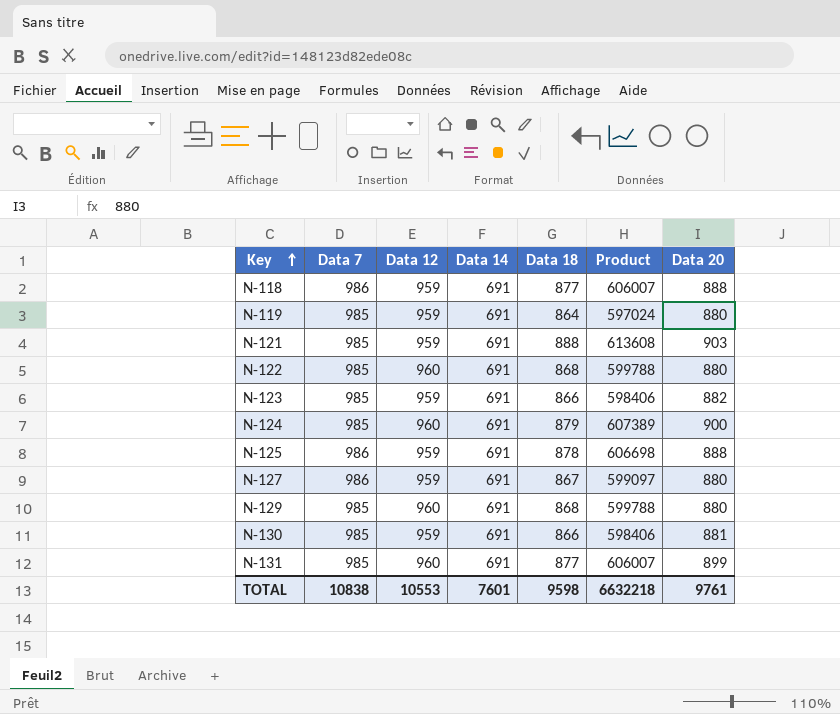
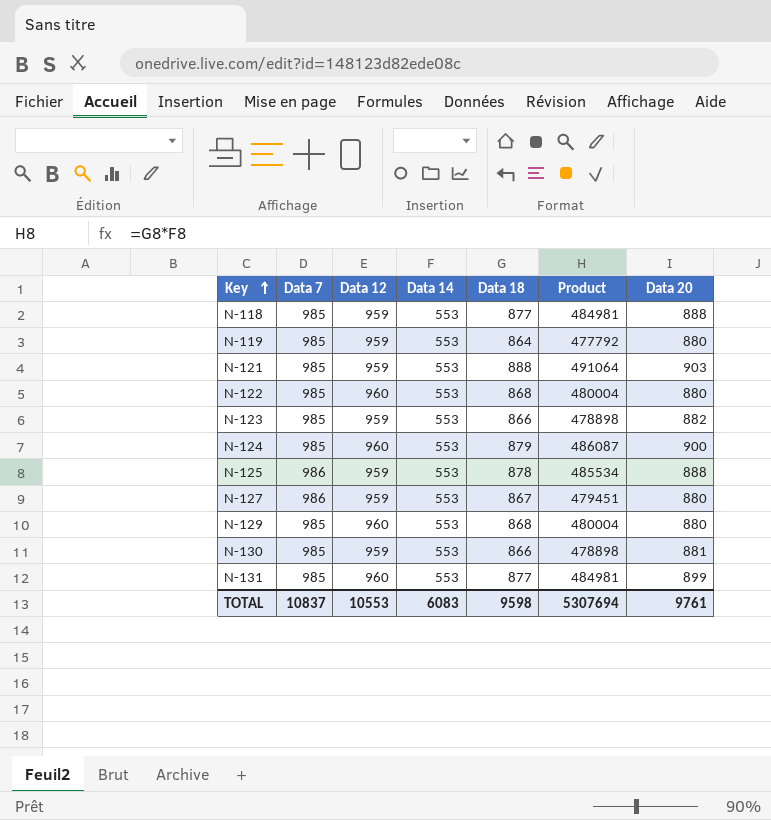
N-118 | Data 7: 986 -> 985
N-118 | Data 14: 691 -> 553
N-118 | Product: 606007 -> 484981
N-119 | Data 14: 691 -> 553
N-119 | Product: 597024 -> 477792
N-121 | Data 14: 691 -> 553
N-121 | Product: 613608 -> 491064
N-122 | Data 14: 691 -> 553
N-122 | Product: 599788 -> 480004
N-123 | Data 14: 691 -> 553
N-123 | Product: 598406 -> 478898
N-124 | Data 14: 691 -> 553
N-124 | Product: 607389 -> 486087
N-125 | Data 14: 691 -> 553
N-125 | Product: 606698 -> 485534
N-127 | Data 14: 691 -> 553
N-127 | Product: 599097 -> 479451
N-129 | Data 14: 691 -> 553
N-129 | Product: 599788 -> 480004
N-130 | Data 14: 691 -> 553
N-130 | Product: 598406 -> 478898
N-131 | Data 14: 691 -> 553
N-131 | Product: 606007 -> 484981
TOTAL | Data 7: 10838 -> 10837
TOTAL | Data 14: 7601 -> 6083
TOTAL | Product: 6632218 -> 5307694

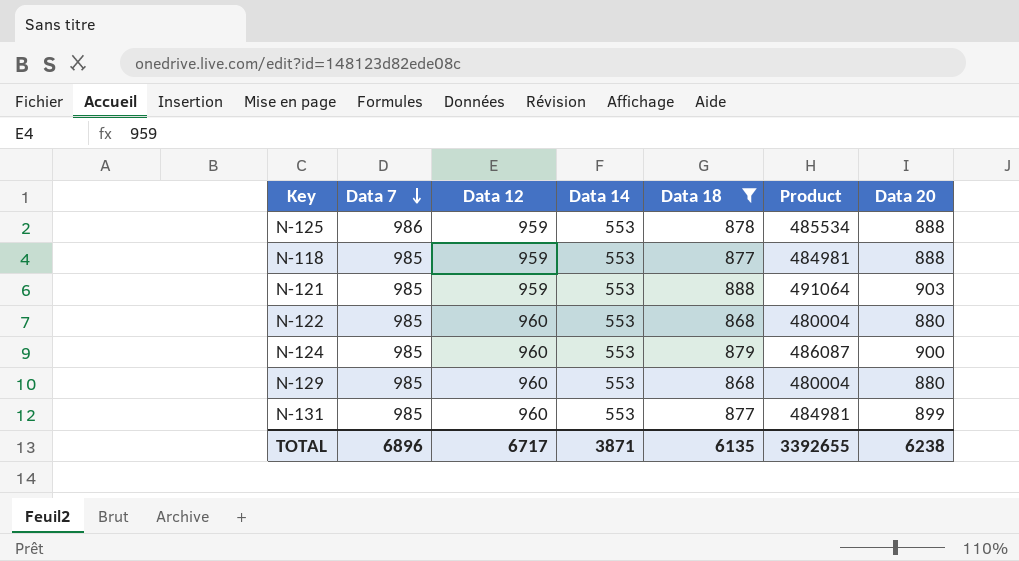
filter: none -> Data 18 >= 868
row order: Key ascending -> Data 7 descending
TOTAL | Data 7: 10837 -> 6896
TOTAL | Data 12: 10553 -> 6717
TOTAL | Data 14: 6083 -> 3871
TOTAL | Data 18: 9598 -> 6135
TOTAL | Product: 5307694 -> 3392655
TOTAL | Data 20: 9761 -> 6238

